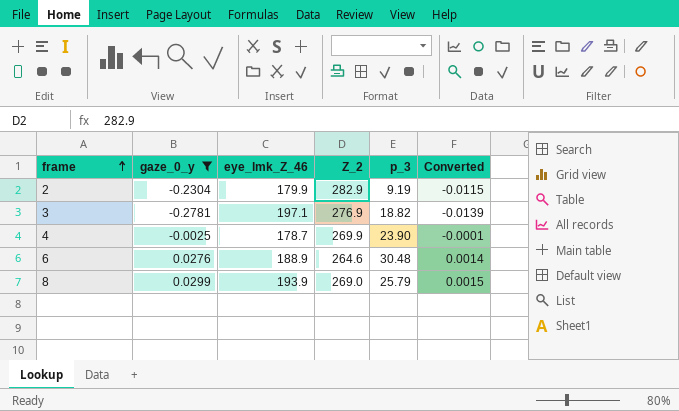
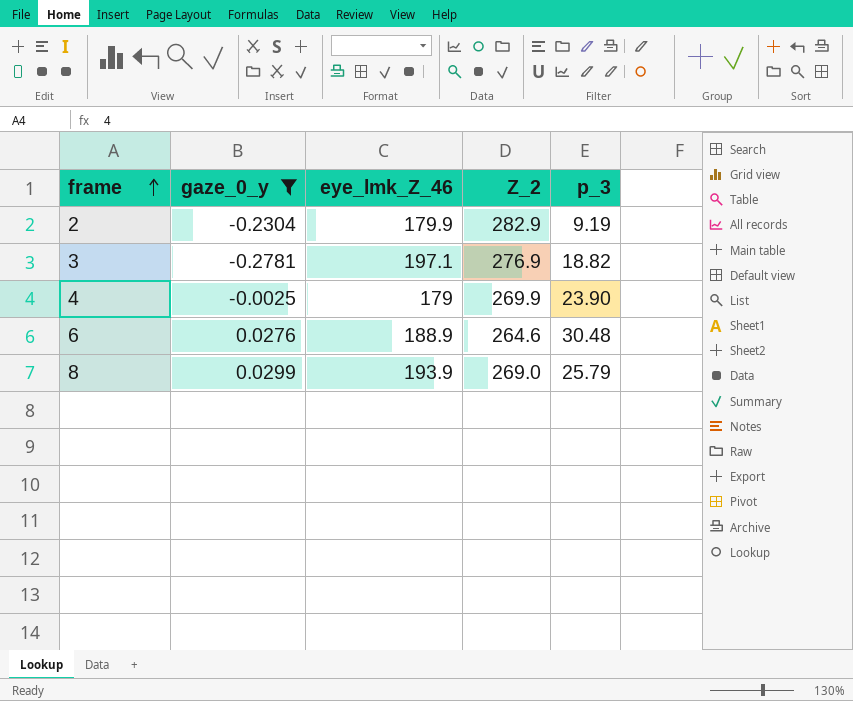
column Converted | formula: [gaze_0_y] * 0.05 -> none
4 | eye_lmk_Z_46: 178.7 -> 179

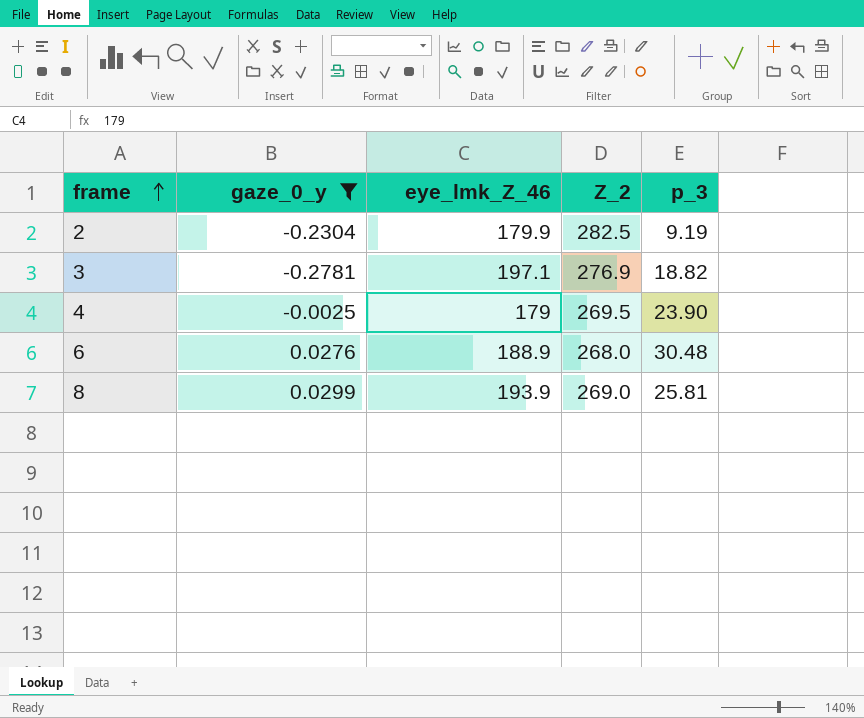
2 | Z_2: 282.9 -> 282.5
4 | Z_2: 269.9 -> 269.5
6 | Z_2: 264.6 -> 268.0
8 | p_3: 25.79 -> 25.81

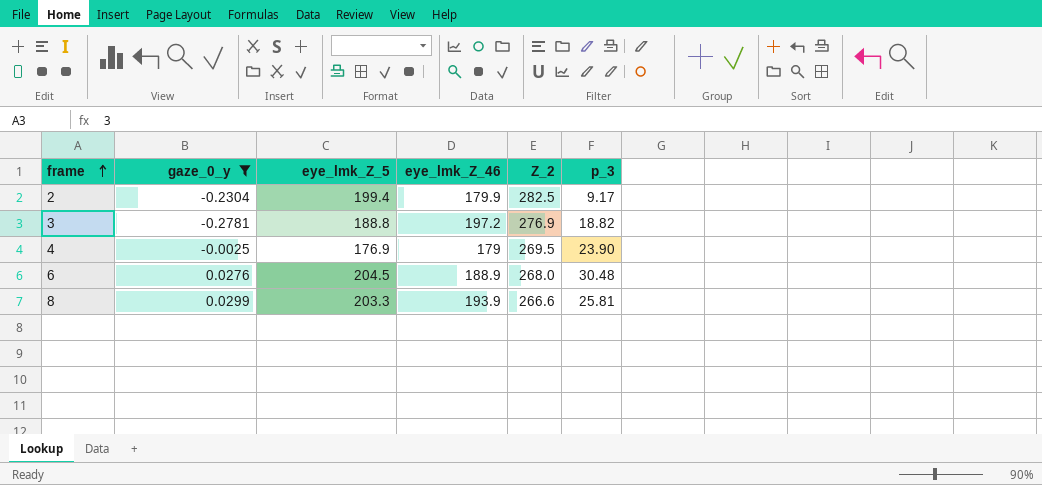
column eye_lmk_Z_5 | position: none -> 3
2 | p_3: 9.19 -> 9.17
3 | eye_lmk_Z_46: 197.1 -> 197.2
8 | Z_2: 269.0 -> 266.6

